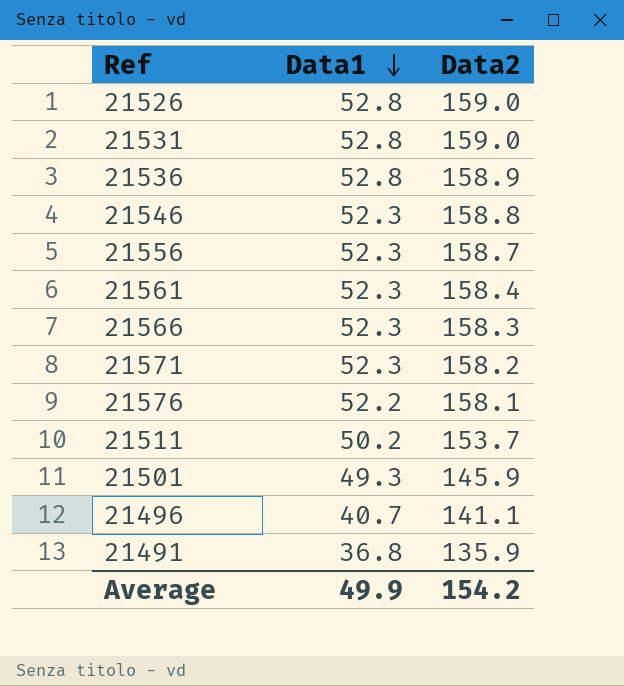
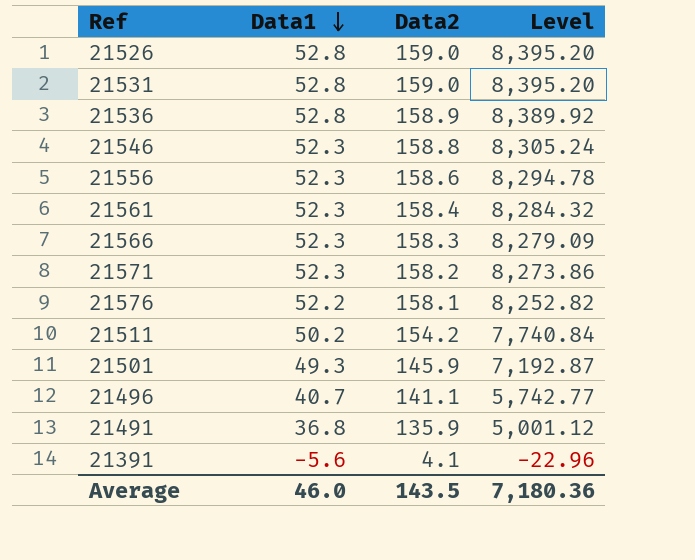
column Level | formula: none -> [Data1] * [Data2]
21556 | Data2: 158.7 -> 158.6
21511 | Data2: 153.7 -> 154.2
row 21391: none -> -5.6 | 4.1 | -22.96
Average | Data1: 49.9 -> 46.0
Average | Data2: 154.2 -> 143.5

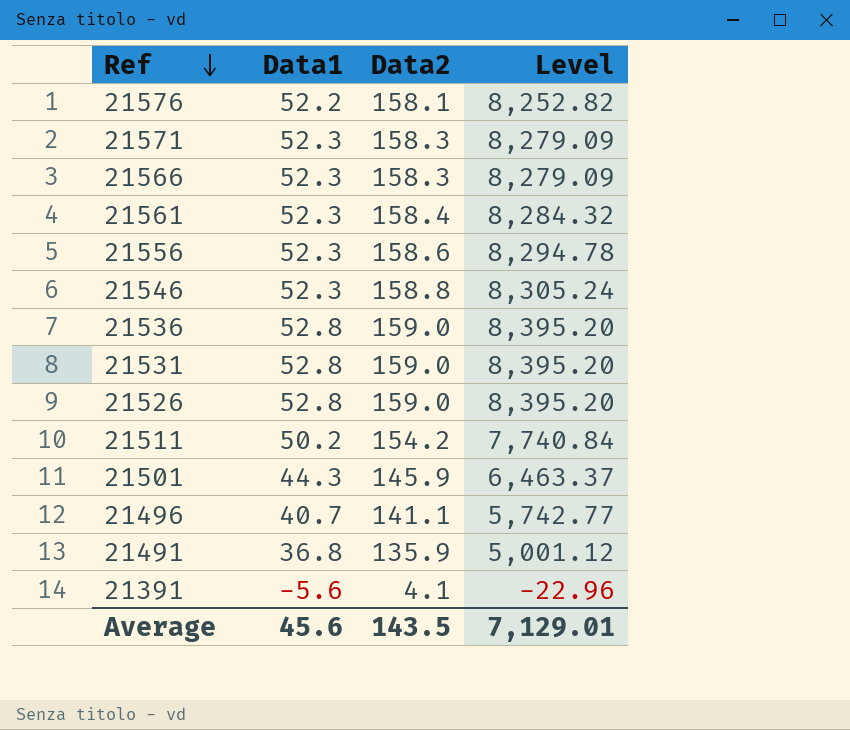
row order: Data1 descending -> Ref descending
21571 | Data2: 158.2 -> 158.3
21571 | Level: 8,273.86 -> 8,279.09
21536 | Data2: 158.9 -> 159.0
21536 | Level: 8,389.92 -> 8,395.20
21501 | Data1: 49.3 -> 44.3
21501 | Level: 7,192.87 -> 6,463.37
Average | Data1: 46.0 -> 45.6
Average | Level: 7,180.36 -> 7,129.01

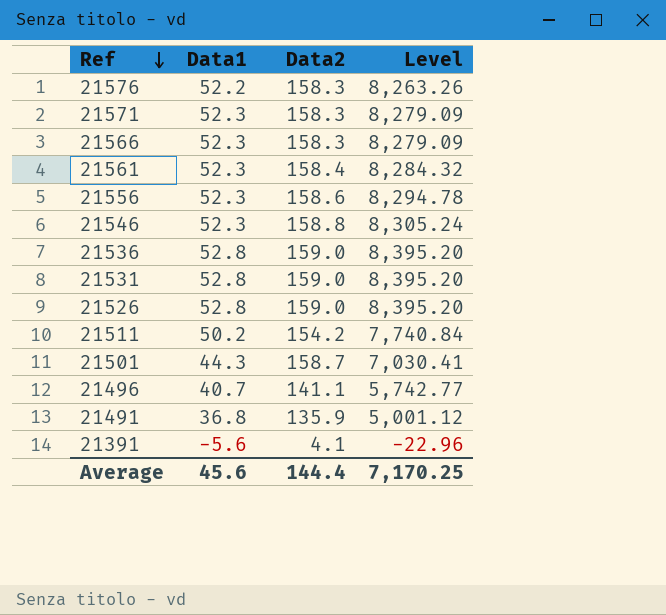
21576 | Data2: 158.1 -> 158.3
21576 | Level: 8,252.82 -> 8,263.26
21501 | Data2: 145.9 -> 158.7
21501 | Level: 6,463.37 -> 7,030.41
Average | Data2: 143.5 -> 144.4
Average | Level: 7,129.01 -> 7,170.25

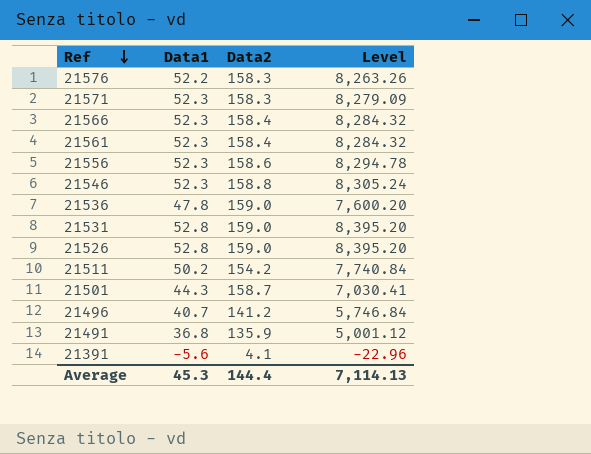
21566 | Data2: 158.3 -> 158.4
21566 | Level: 8,279.09 -> 8,284.32
21536 | Data1: 52.8 -> 47.8
21536 | Level: 8,395.20 -> 7,600.20
21496 | Data2: 141.1 -> 141.2
21496 | Level: 5,742.77 -> 5,746.84
Average | Data1: 45.6 -> 45.3
Average | Level: 7,170.25 -> 7,114.13

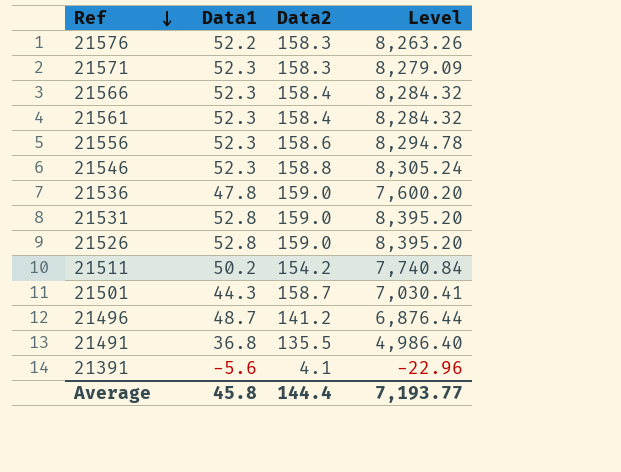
21496 | Data1: 40.7 -> 48.7
21496 | Level: 5,746.84 -> 6,876.44
21491 | Data2: 135.9 -> 135.5
21491 | Level: 5,001.12 -> 4,986.40
Average | Data1: 45.3 -> 45.8
Average | Level: 7,114.13 -> 7,193.77

